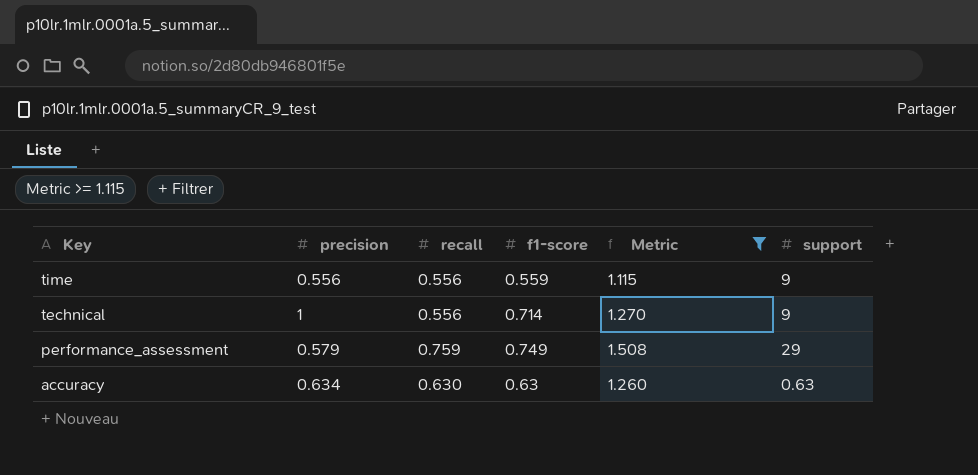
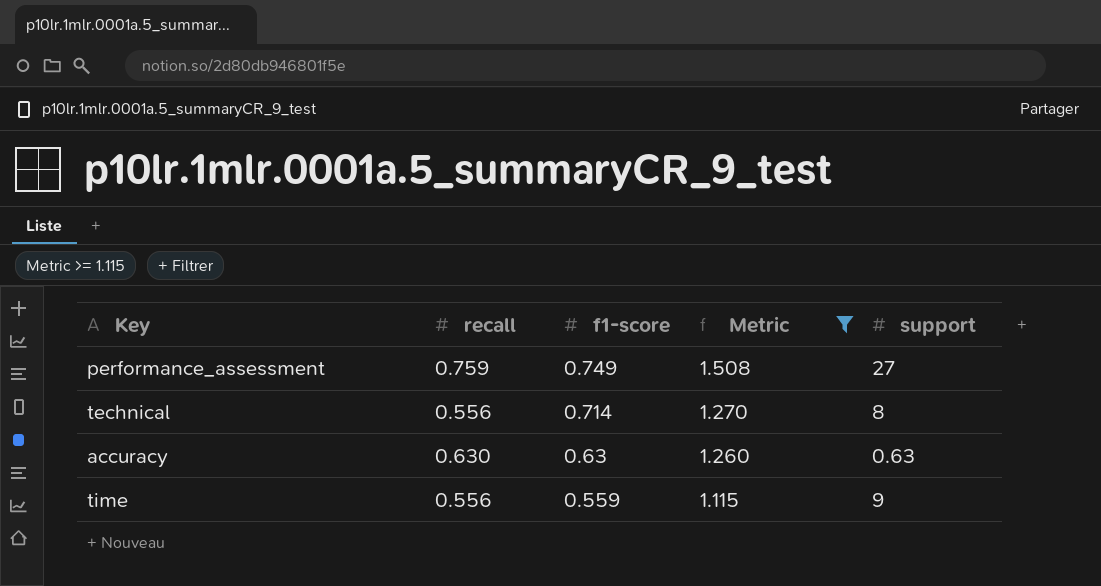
row order: Key descending -> f1-score descending
column precision | position: 2 -> none
performance_assessment | support: 29 -> 27
technical | support: 9 -> 8

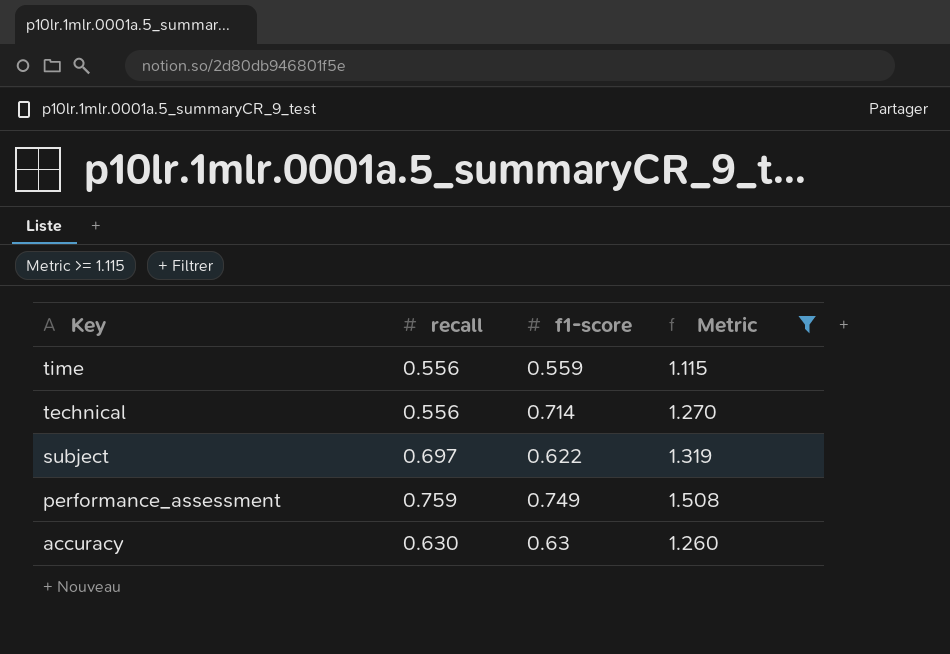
row order: f1-score descending -> Key descending
column support | position: 5 -> none
row subject: none -> 0.697 | 0.622 | 1.319

